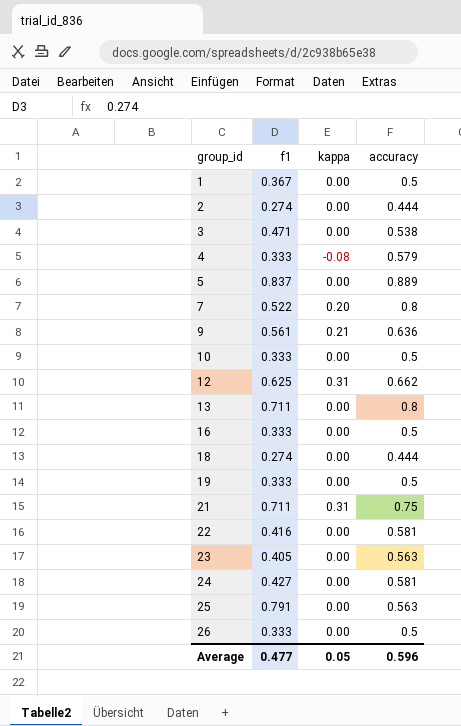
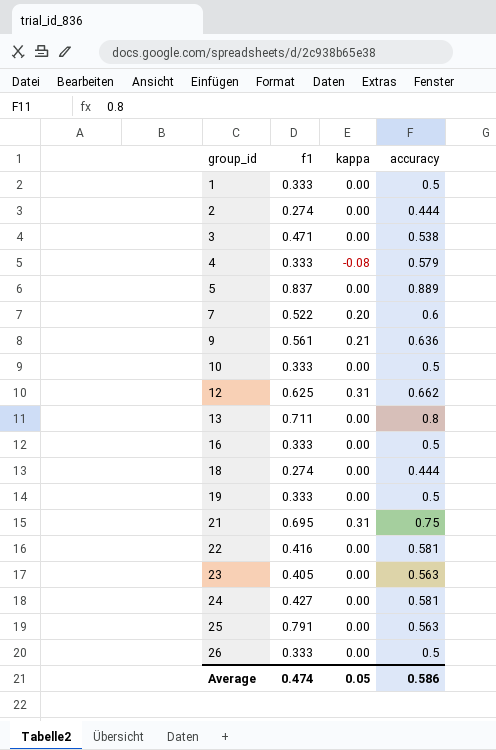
1 | f1: 0.367 -> 0.333
7 | accuracy: 0.8 -> 0.6
21 | f1: 0.711 -> 0.695
Average | f1: 0.477 -> 0.474
Average | accuracy: 0.596 -> 0.586

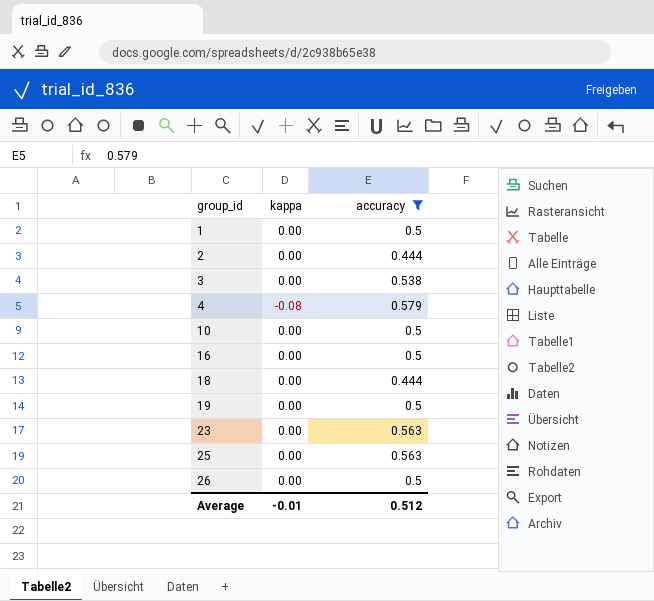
filter: none -> accuracy <= 0.579
column f1 | position: 2 -> none
Average | kappa: 0.05 -> -0.01
Average | accuracy: 0.586 -> 0.512

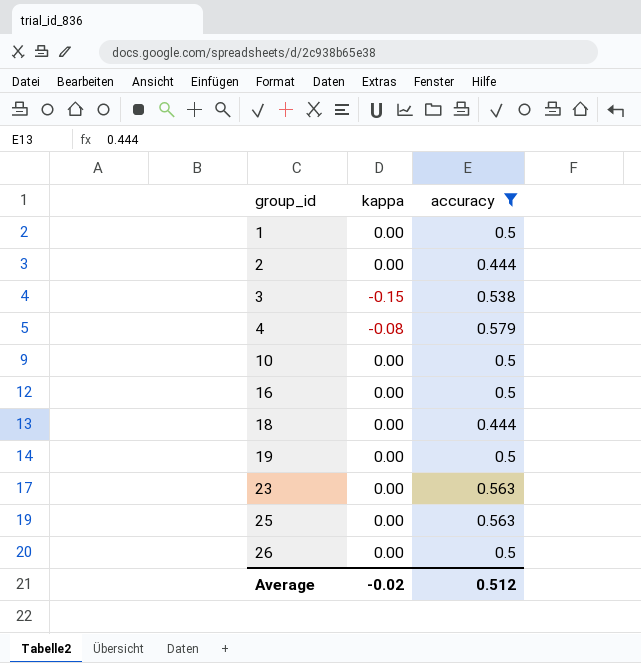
3 | kappa: 0.00 -> -0.15
Average | kappa: -0.01 -> -0.02

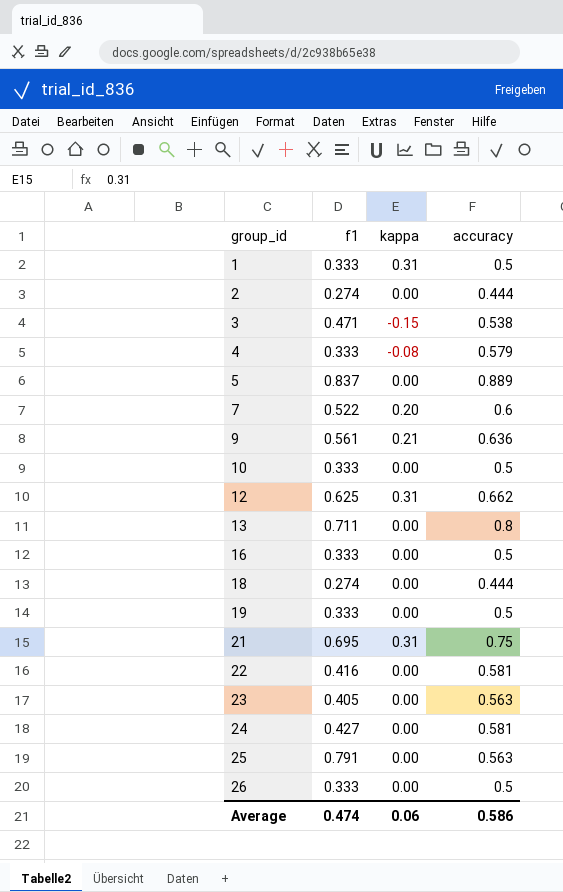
filter: accuracy <= 0.579 -> none
column f1 | position: none -> 2
1 | kappa: 0.00 -> 0.31
Average | kappa: -0.02 -> 0.06
Average | accuracy: 0.512 -> 0.586

